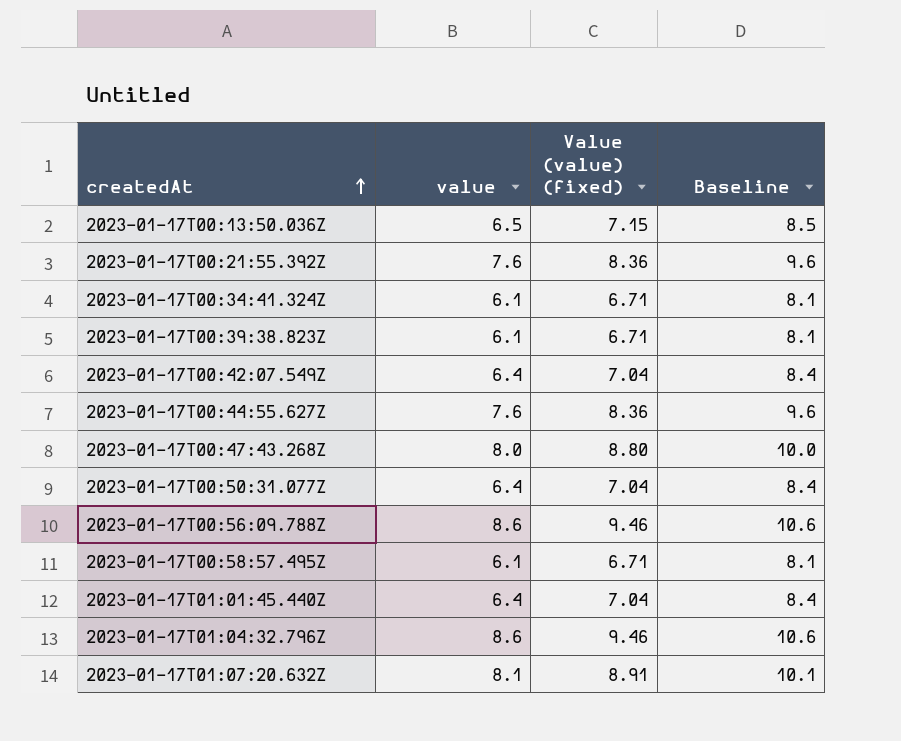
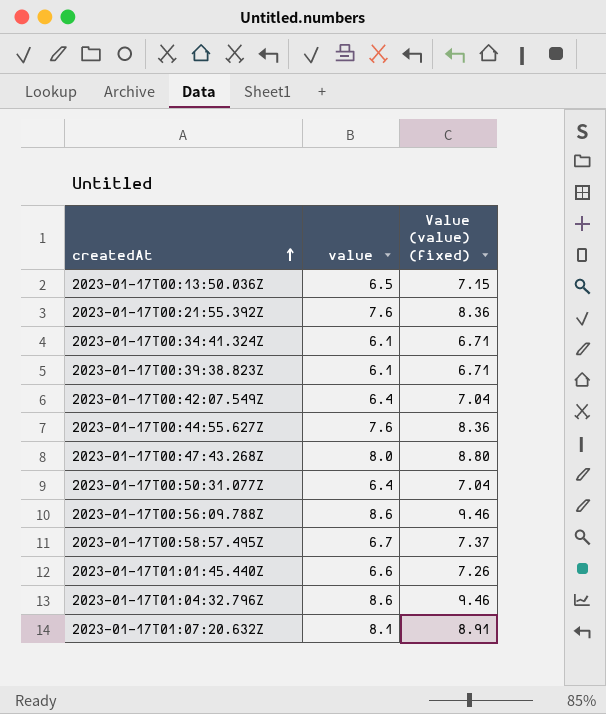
column Baseline | formula: [value] + 2 -> none
2023-01-17T00:58:57.495Z | value: 6.1 -> 6.7
2023-01-17T00:58:57.495Z | Value (value) (fixed): 6.71 -> 7.37
2023-01-17T01:01:45.440Z | value: 6.4 -> 6.6
2023-01-17T01:01:45.440Z | Value (value) (fixed): 7.04 -> 7.26

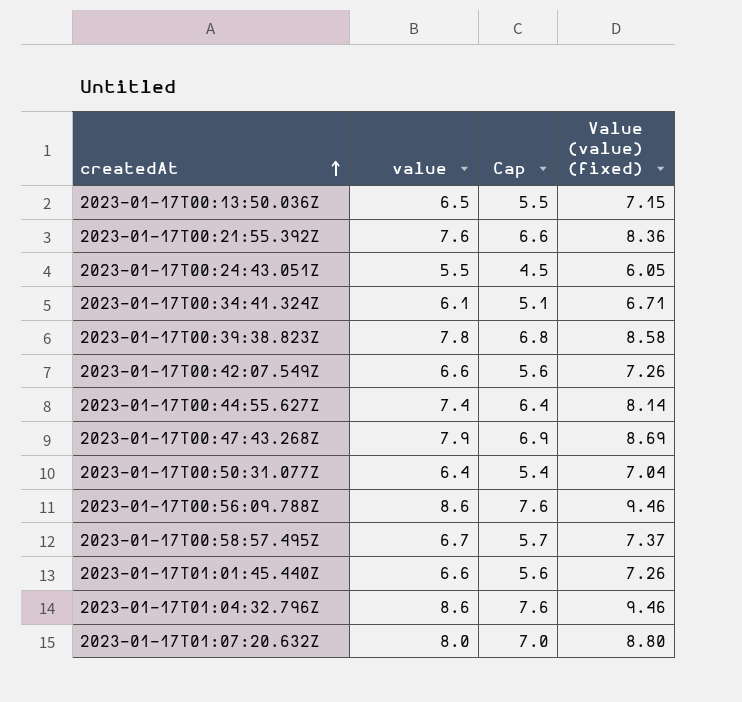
column Cap | formula: none -> [value] - 1
row 2023-01-17T00:24:43.051Z: none -> 5.5 | 4.5 | 6.05
2023-01-17T00:39:38.823Z | value: 6.1 -> 7.8
2023-01-17T00:39:38.823Z | Value (value) (fixed): 6.71 -> 8.58
2023-01-17T00:42:07.549Z | value: 6.4 -> 6.6
2023-01-17T00:42:07.549Z | Value (value) (fixed): 7.04 -> 7.26
2023-01-17T00:44:55.627Z | value: 7.6 -> 7.4
2023-01-17T00:44:55.627Z | Value (value) (fixed): 8.36 -> 8.14
2023-01-17T00:47:43.268Z | value: 8.0 -> 7.9
2023-01-17T00:47:43.268Z | Value (value) (fixed): 8.80 -> 8.69
2023-01-17T01:07:20.632Z | value: 8.1 -> 8.0
2023-01-17T01:07:20.632Z | Value (value) (fixed): 8.91 -> 8.80

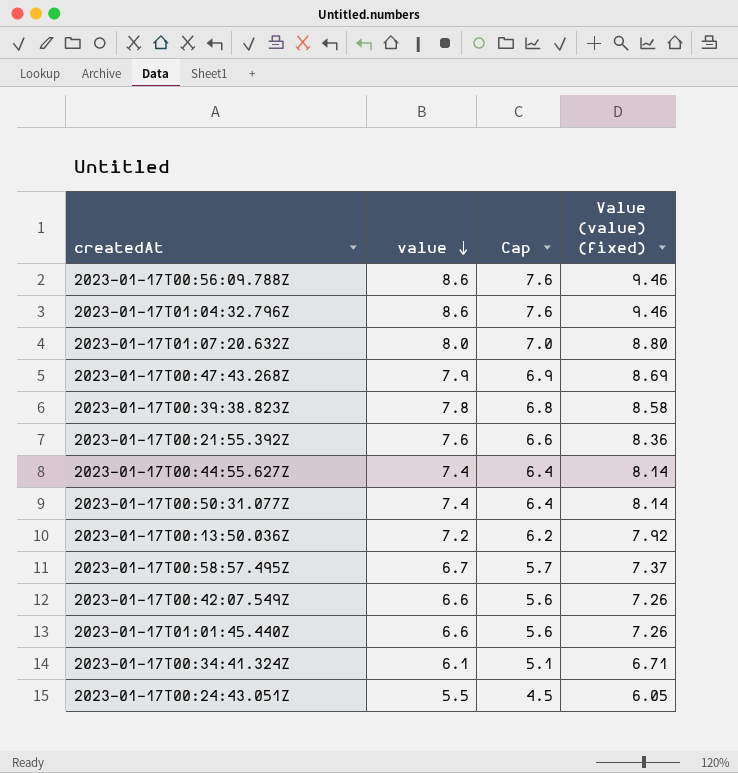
row order: createdAt ascending -> value descending
2023-01-17T00:50:31.077Z | value: 6.4 -> 7.4
2023-01-17T00:50:31.077Z | Cap: 5.4 -> 6.4
2023-01-17T00:50:31.077Z | Value (value) (fixed): 7.04 -> 8.14
2023-01-17T00:13:50.036Z | value: 6.5 -> 7.2
2023-01-17T00:13:50.036Z | Cap: 5.5 -> 6.2
2023-01-17T00:13:50.036Z | Value (value) (fixed): 7.15 -> 7.92

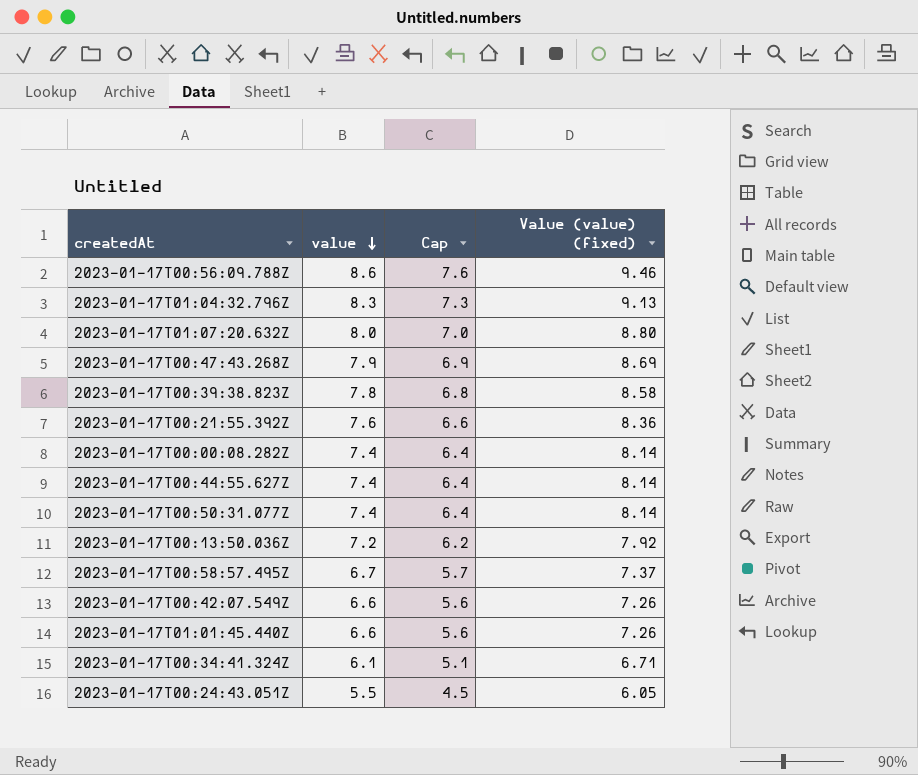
2023-01-17T01:04:32.796Z | value: 8.6 -> 8.3
2023-01-17T01:04:32.796Z | Cap: 7.6 -> 7.3
2023-01-17T01:04:32.796Z | Value (value) (fixed): 9.46 -> 9.13
row 2023-01-17T00:00:08.282Z: none -> 7.4 | 6.4 | 8.14

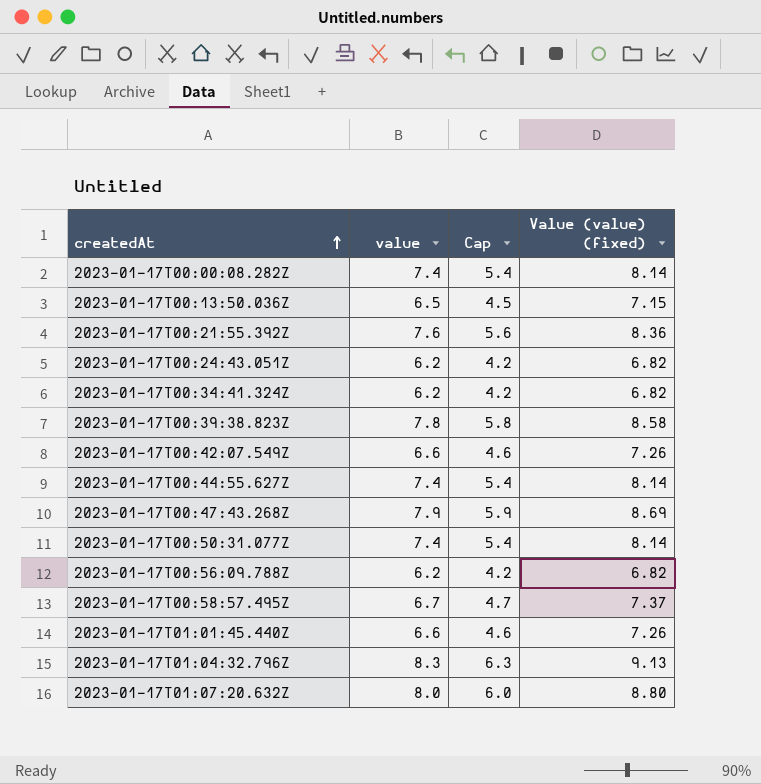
row order: value descending -> createdAt ascending
column Cap | formula: [value] - 1 -> [value] - 2
2023-01-17T00:13:50.036Z | value: 7.2 -> 6.5
2023-01-17T00:13:50.036Z | Value (value) (fixed): 7.92 -> 7.15
2023-01-17T00:24:43.051Z | value: 5.5 -> 6.2
2023-01-17T00:24:43.051Z | Value (value) (fixed): 6.05 -> 6.82
2023-01-17T00:34:41.324Z | value: 6.1 -> 6.2
2023-01-17T00:34:41.324Z | Value (value) (fixed): 6.71 -> 6.82
2023-01-17T00:56:09.788Z | value: 8.6 -> 6.2
2023-01-17T00:56:09.788Z | Value (value) (fixed): 9.46 -> 6.82

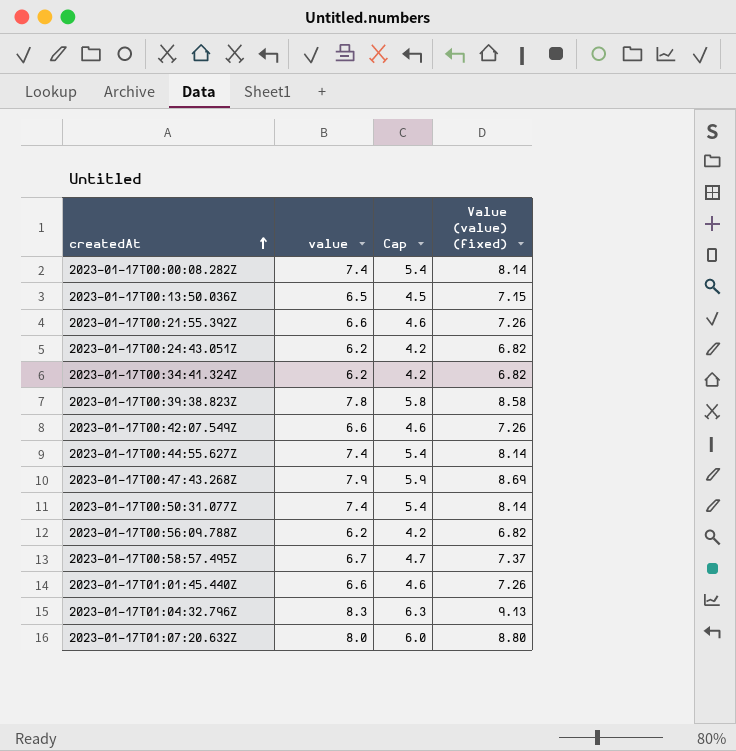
2023-01-17T00:21:55.392Z | value: 7.6 -> 6.6
2023-01-17T00:21:55.392Z | Cap: 5.6 -> 4.6
2023-01-17T00:21:55.392Z | Value (value) (fixed): 8.36 -> 7.26

